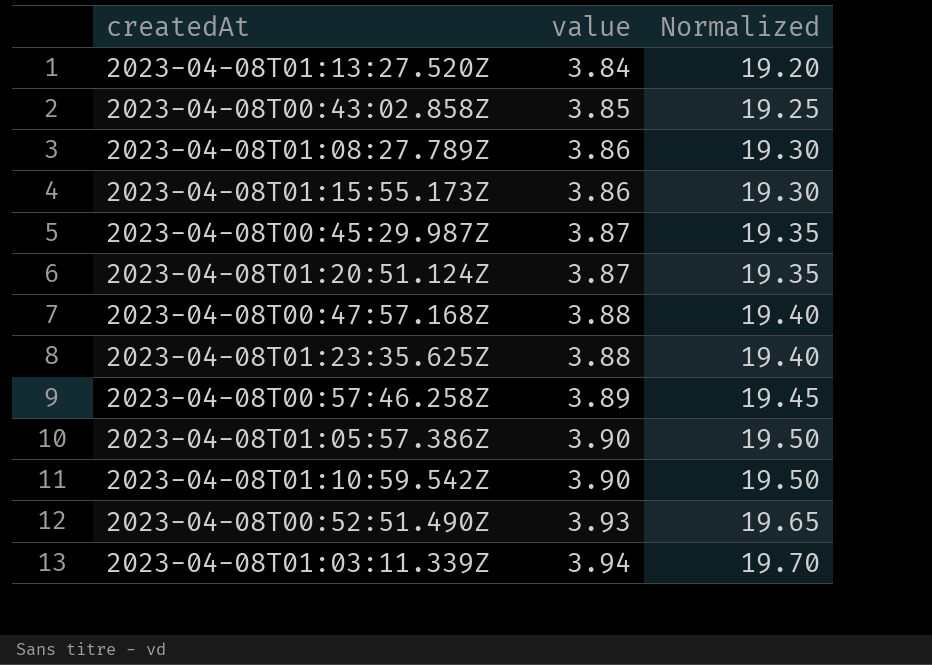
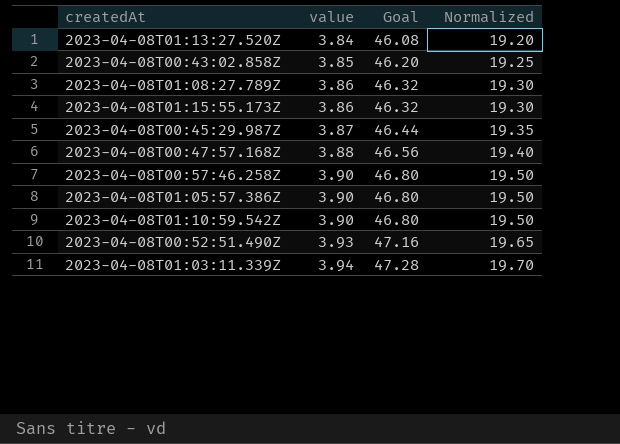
column Goal | formula: none -> [value] * 12
row 2023-04-08T01:20:51.124Z: 3.87 | 19.35 -> none
row 2023-04-08T01:23:35.625Z: 3.88 | 19.40 -> none
2023-04-08T00:57:46.258Z | value: 3.89 -> 3.90
2023-04-08T00:57:46.258Z | Normalized: 19.45 -> 19.50

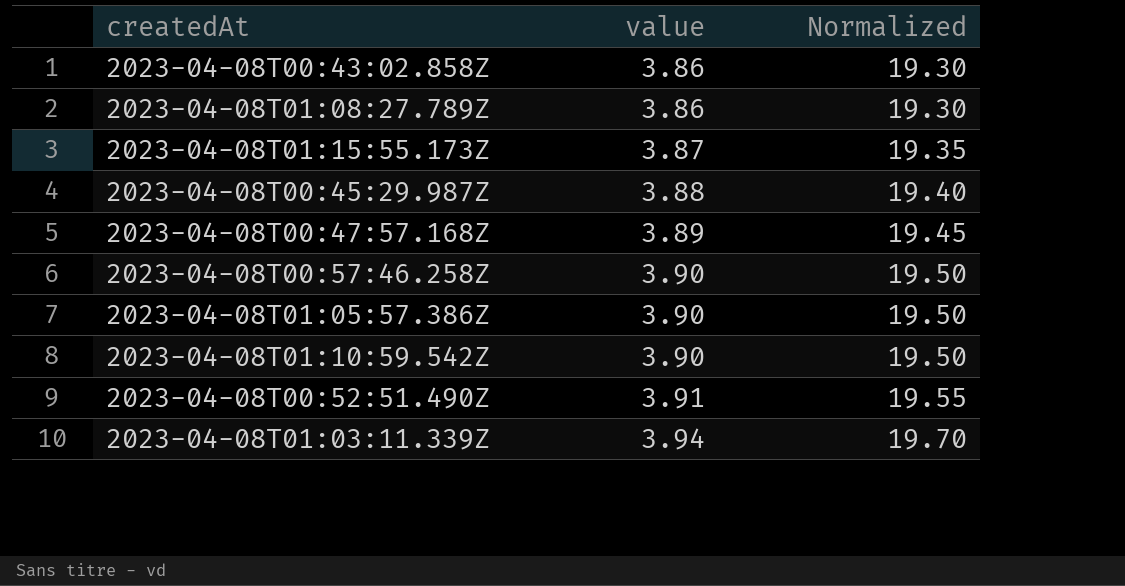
column Goal | formula: [value] * 12 -> none
row 2023-04-08T01:13:27.520Z: 3.84 | 46.08 | 19.20 -> none
2023-04-08T00:43:02.858Z | value: 3.85 -> 3.86
2023-04-08T00:43:02.858Z | Normalized: 19.25 -> 19.30
2023-04-08T01:15:55.173Z | value: 3.86 -> 3.87
2023-04-08T01:15:55.173Z | Normalized: 19.30 -> 19.35
2023-04-08T00:45:29.987Z | value: 3.87 -> 3.88
2023-04-08T00:45:29.987Z | Normalized: 19.35 -> 19.40
2023-04-08T00:47:57.168Z | value: 3.88 -> 3.89
2023-04-08T00:47:57.168Z | Normalized: 19.40 -> 19.45
2023-04-08T00:52:51.490Z | value: 3.93 -> 3.91
2023-04-08T00:52:51.490Z | Normalized: 19.65 -> 19.55

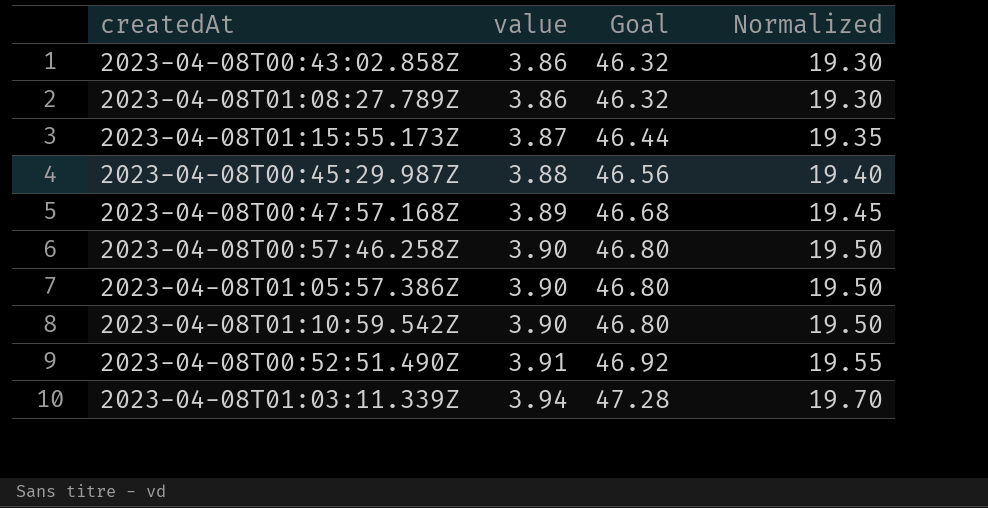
column Goal | formula: none -> [value] * 12

